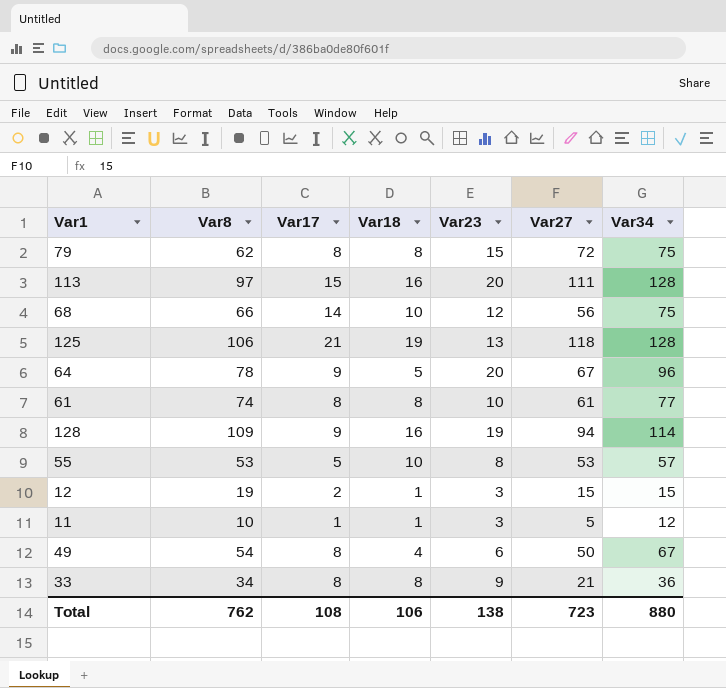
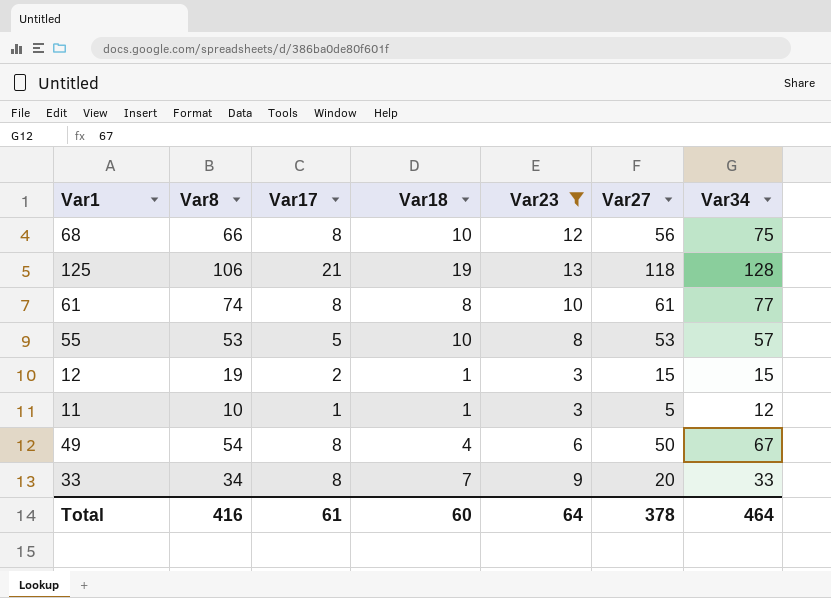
filter: none -> Var23 <= 13
68 | Var17: 14 -> 8
33 | Var18: 8 -> 7
33 | Var27: 21 -> 20
33 | Var34: 36 -> 33
Total | Var8: 762 -> 416
Total | Var17: 108 -> 61
Total | Var18: 106 -> 60
Total | Var23: 138 -> 64
Total | Var27: 723 -> 378
Total | Var34: 880 -> 464

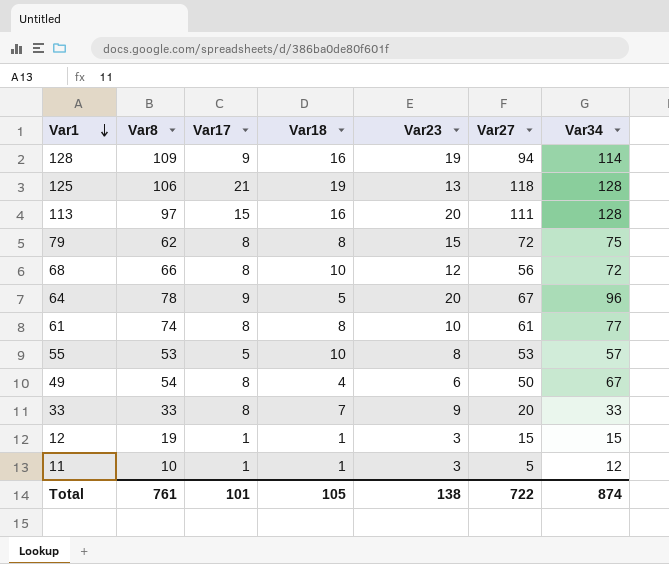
filter: Var23 <= 13 -> none
row order: none -> Var1 descending
68 | Var34: 75 -> 72
33 | Var8: 34 -> 33
12 | Var17: 2 -> 1
Total | Var8: 416 -> 761
Total | Var17: 61 -> 101
Total | Var18: 60 -> 105
Total | Var23: 64 -> 138
Total | Var27: 378 -> 722
Total | Var34: 464 -> 874

